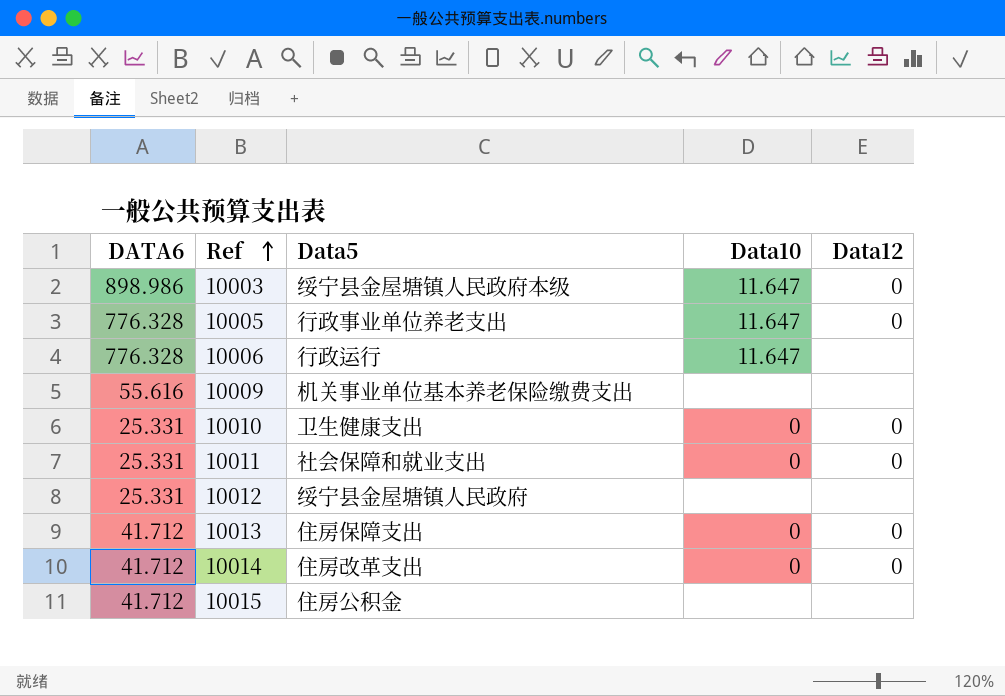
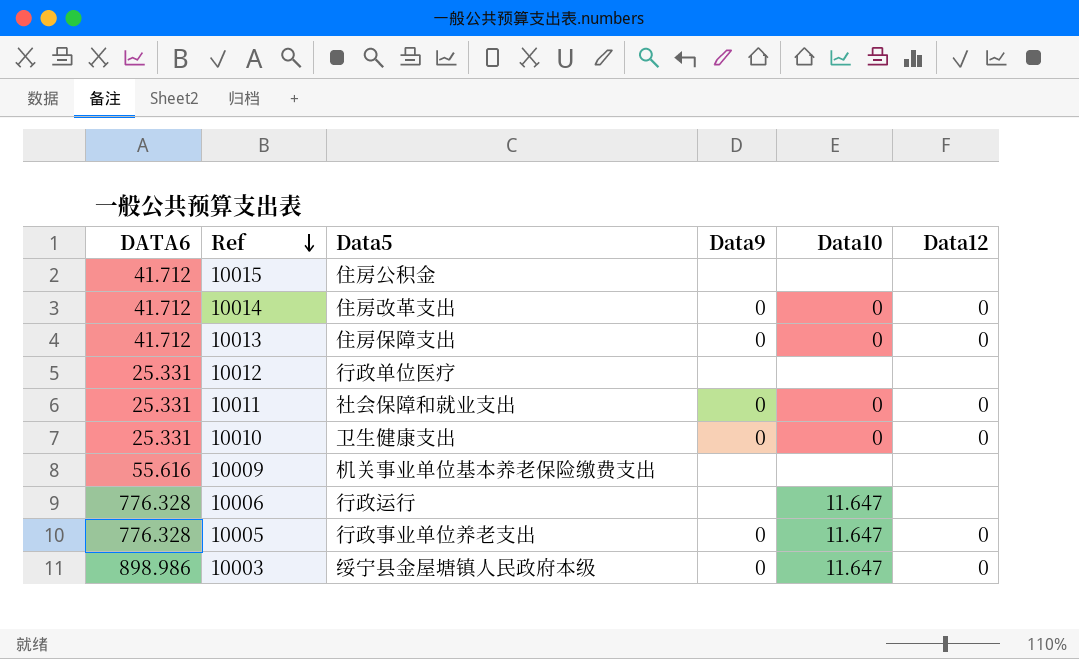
row order: Ref ascending -> Ref descending
column Data9 | position: none -> 4
10012 | Data5: 绥宁县金屋塘镇人民政府 -> 行政单位医疗

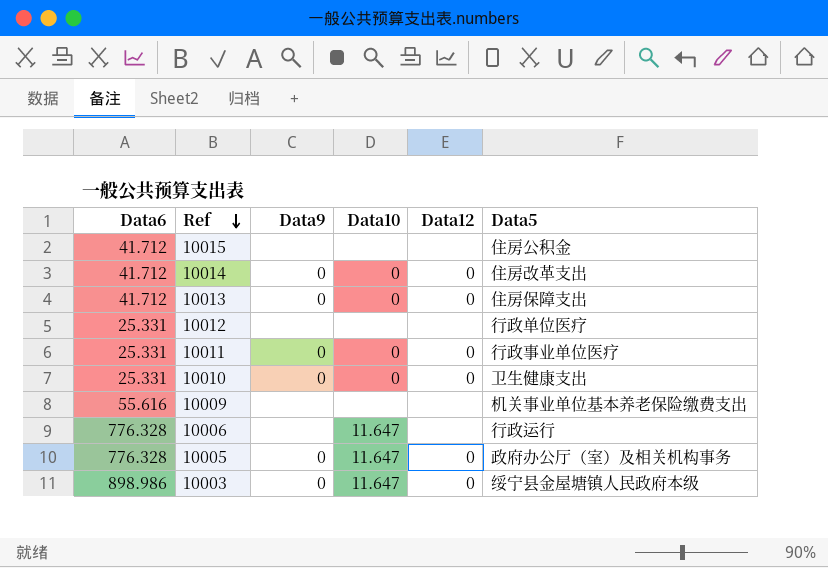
column name: DATA6 -> Data6
column Data5 | position: 3 -> 6
10011 | Data5: 社会保障和就业支出 -> 行政事业单位医疗
10005 | Data5: 行政事业单位养老支出 -> 政府办公厅（室）及相关机构事务

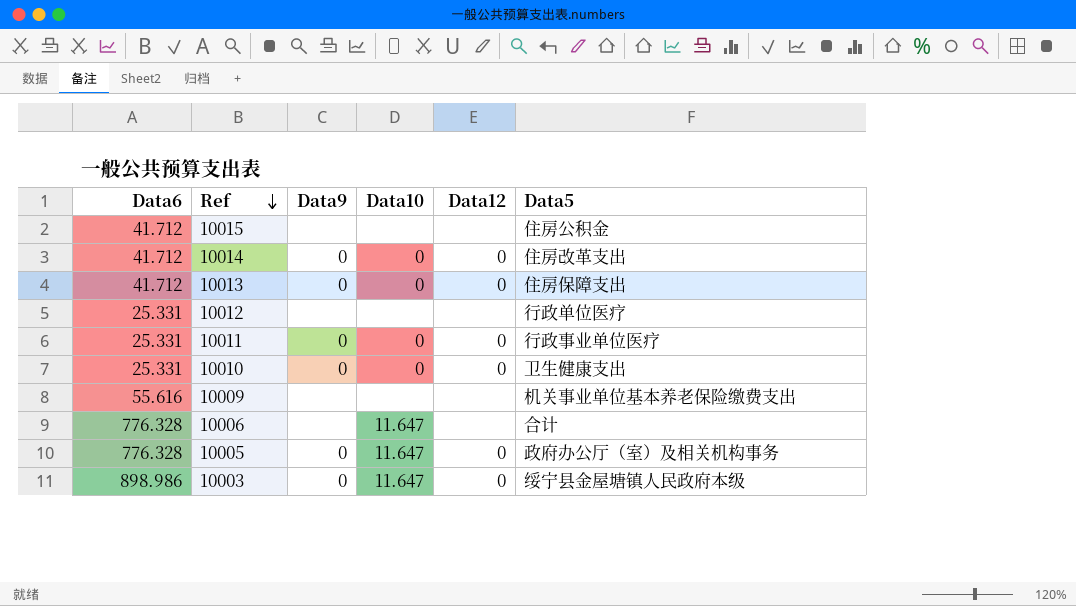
10006 | Data5: 行政运行 -> 合计

